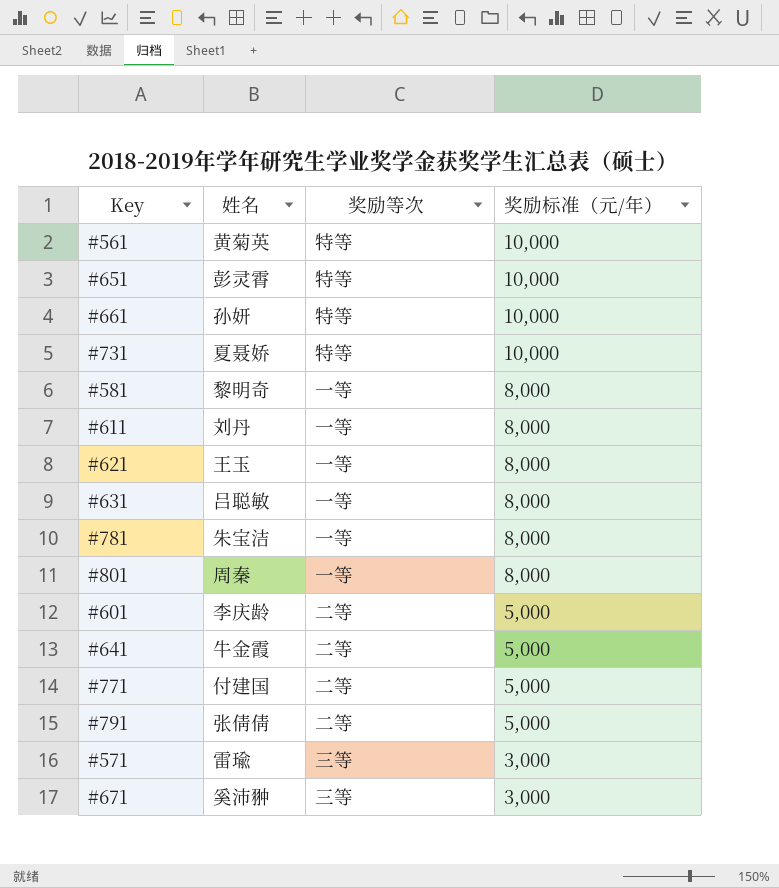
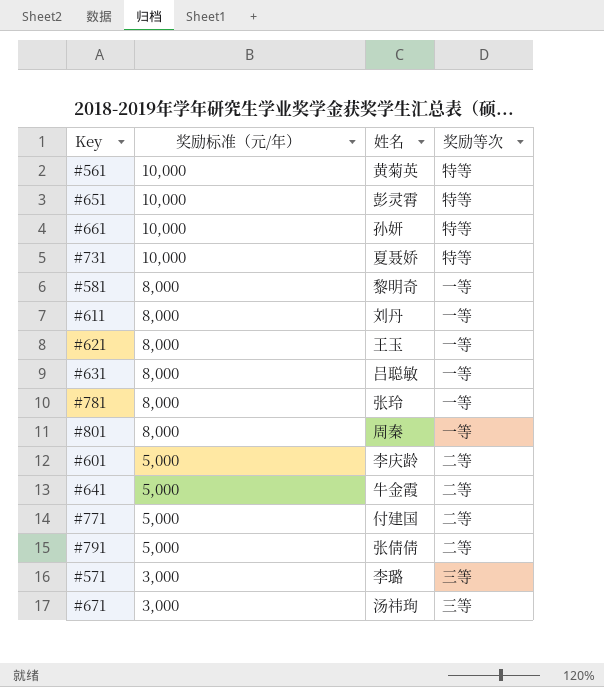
column 奖励标准（元/年） | position: 4 -> 2
#781 | 姓名: 朱宝洁 -> 张玲
#571 | 姓名: 雷瑜 -> 李璐
#671 | 姓名: 奚沛翀 -> 汤祎珣

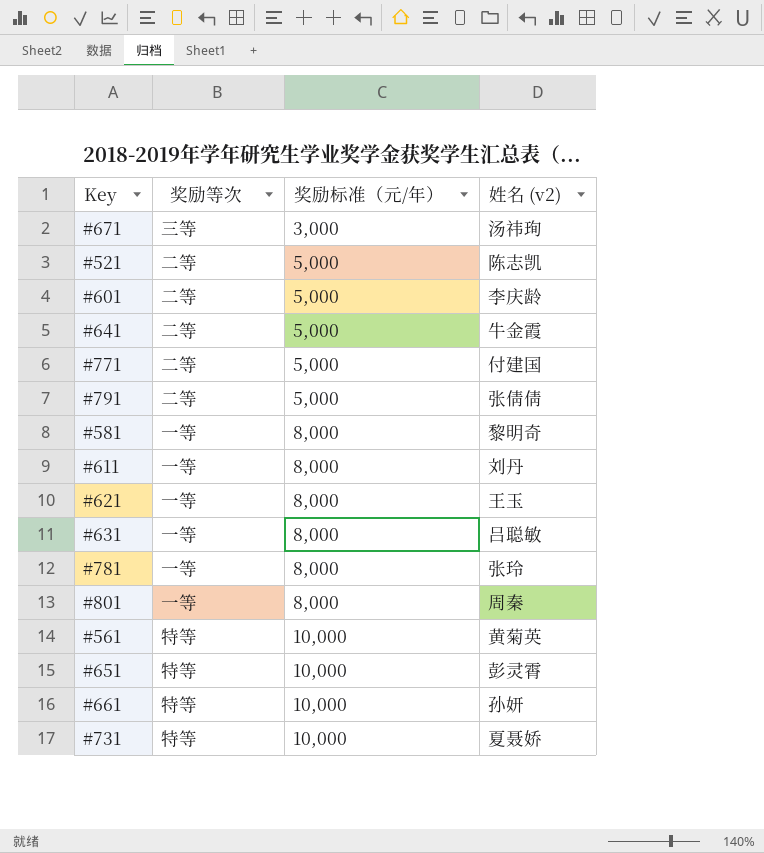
row order: 奖励标准（元/年） descending -> 奖励标准（元/年） ascending
column 奖励等次 | position: 4 -> 2
column name: 姓名 -> 姓名 (v2)
row #571: 3,000 | 李璐 | 三等 -> none
row #521: none -> 二等 | 5,000 | 陈志凯

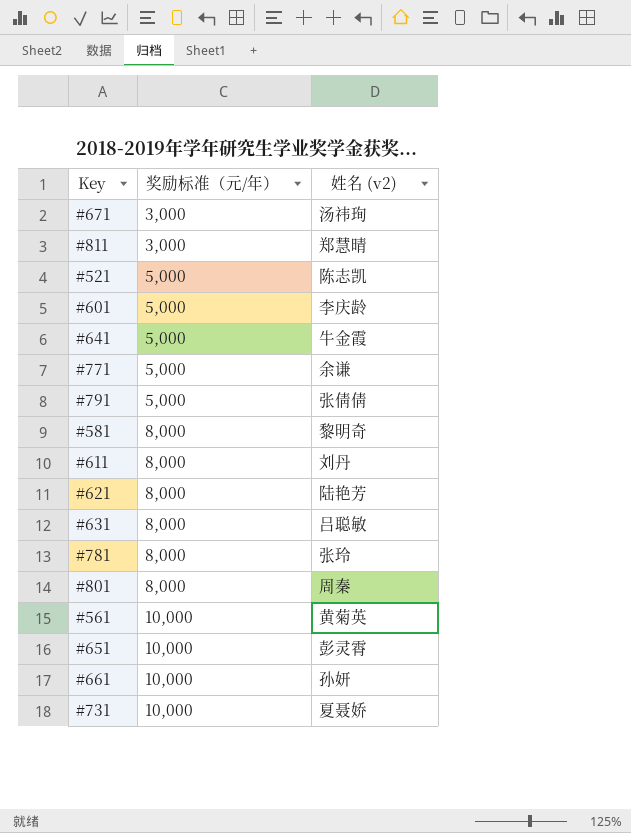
column 奖励等次 | position: 2 -> none
row #811: none -> 3,000 | 郑慧晴
#771 | 姓名 (v2): 付建国 -> 余谦
#621 | 姓名 (v2): 王玉 -> 陆艳芳

